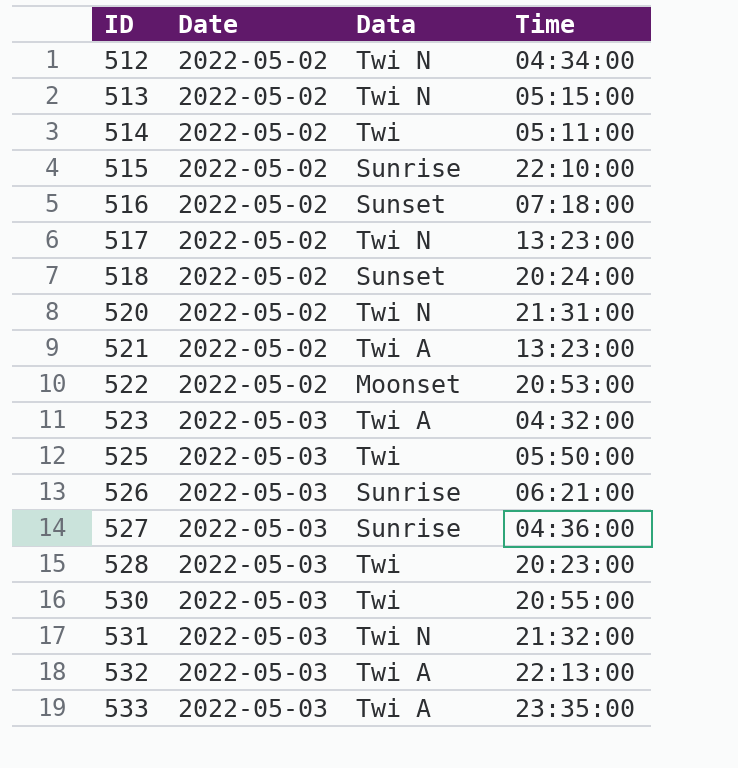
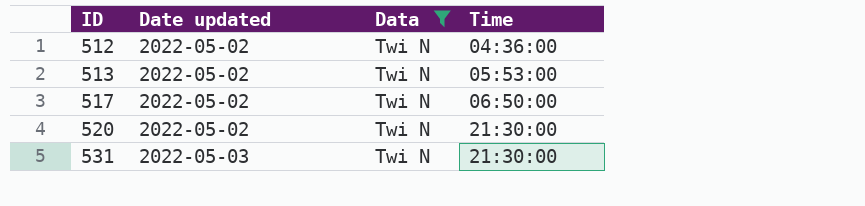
filter: none -> Data = Twi N
column name: Date -> Date updated
512 | Time: 04:34:00 -> 04:36:00
513 | Time: 05:15:00 -> 05:53:00
517 | Time: 13:23:00 -> 06:50:00
520 | Time: 21:31:00 -> 21:30:00
531 | Time: 21:32:00 -> 21:30:00

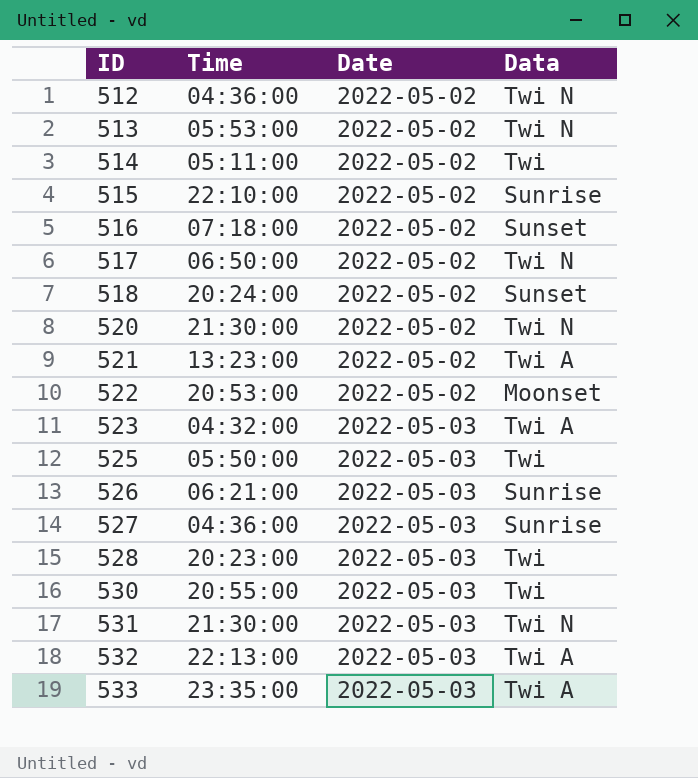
filter: Data = Twi N -> none
column Time | position: 4 -> 2
column name: Date updated -> Date

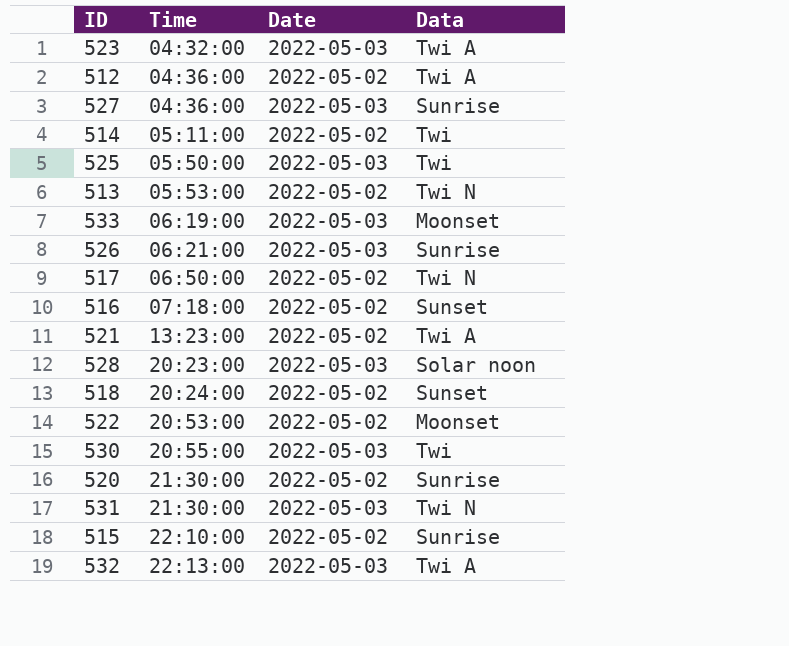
row order: ID ascending -> Time ascending
512 | Data: Twi N -> Twi A
533 | Time: 23:35:00 -> 06:19:00
533 | Data: Twi A -> Moonset
528 | Data: Twi -> Solar noon
520 | Data: Twi N -> Sunrise

